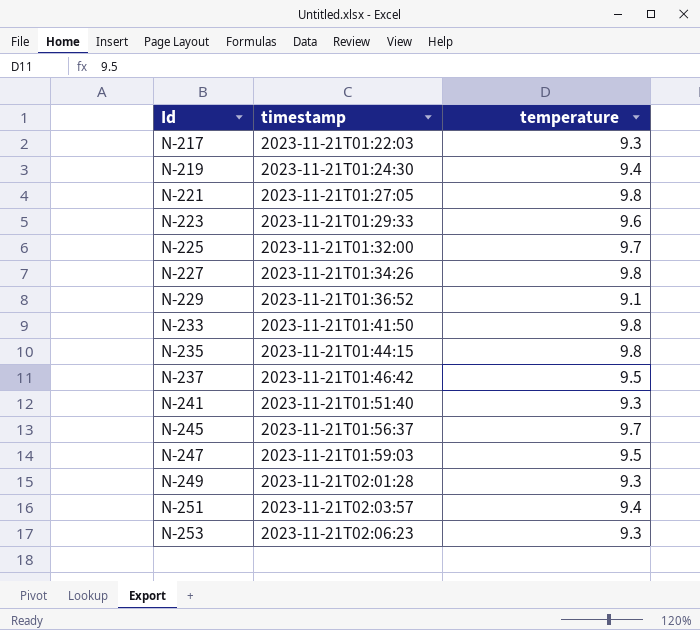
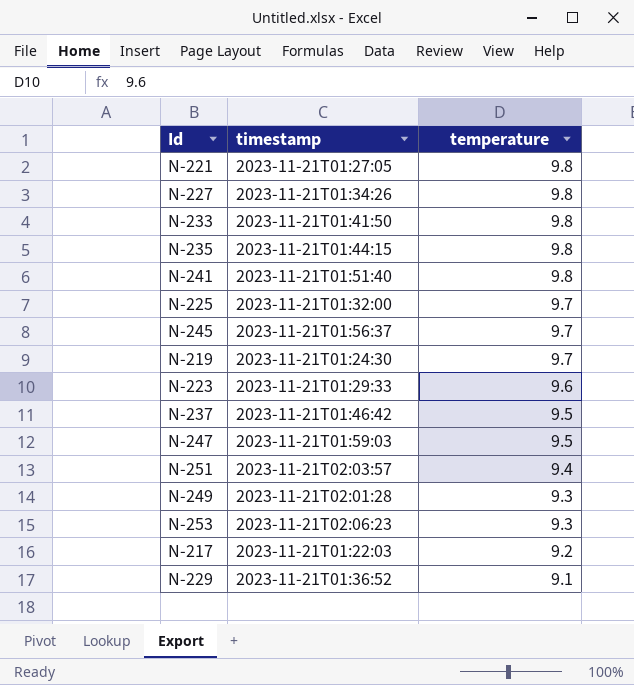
row order: Id ascending -> temperature descending
N-241 | temperature: 9.3 -> 9.8
N-219 | temperature: 9.4 -> 9.7
N-217 | temperature: 9.3 -> 9.2

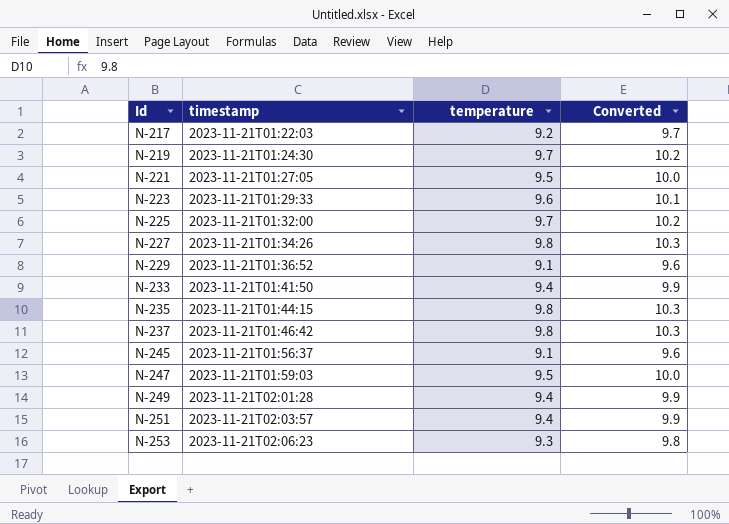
row order: temperature descending -> Id ascending
column Converted | formula: none -> [temperature] * 1.05
row N-241: 2023-11-21T01:51:40 | 9.8 -> none
N-221 | temperature: 9.8 -> 9.5
N-233 | temperature: 9.8 -> 9.4
N-237 | temperature: 9.5 -> 9.8
N-245 | temperature: 9.7 -> 9.1
N-249 | temperature: 9.3 -> 9.4

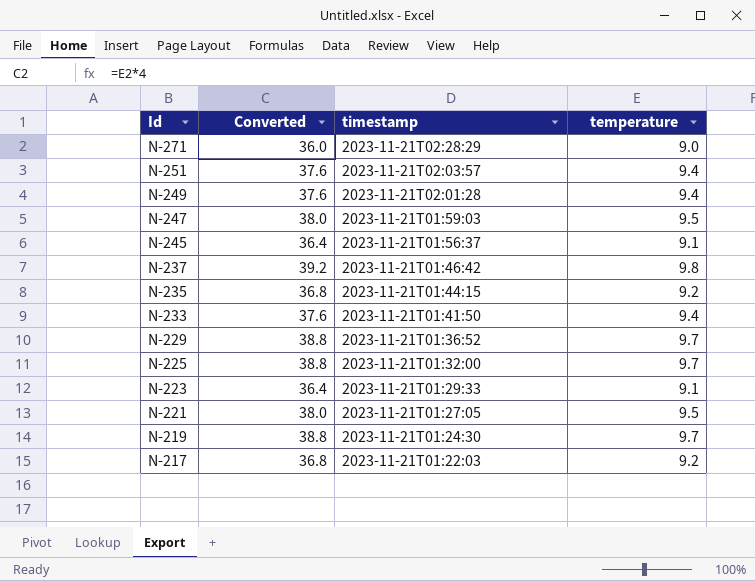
row order: Id ascending -> Id descending
column Converted | formula: [temperature] * 1.05 -> [temperature] * 4
column Converted | position: 4 -> 2
row N-227: 2023-11-21T01:34:26 | 9.8 | 10.3 -> none
row N-253: 2023-11-21T02:06:23 | 9.3 | 9.8 -> none
row N-271: none -> 36.0 | 2023-11-21T02:28:29 | 9.0
N-235 | temperature: 9.8 -> 9.2
N-229 | temperature: 9.1 -> 9.7
N-223 | temperature: 9.6 -> 9.1

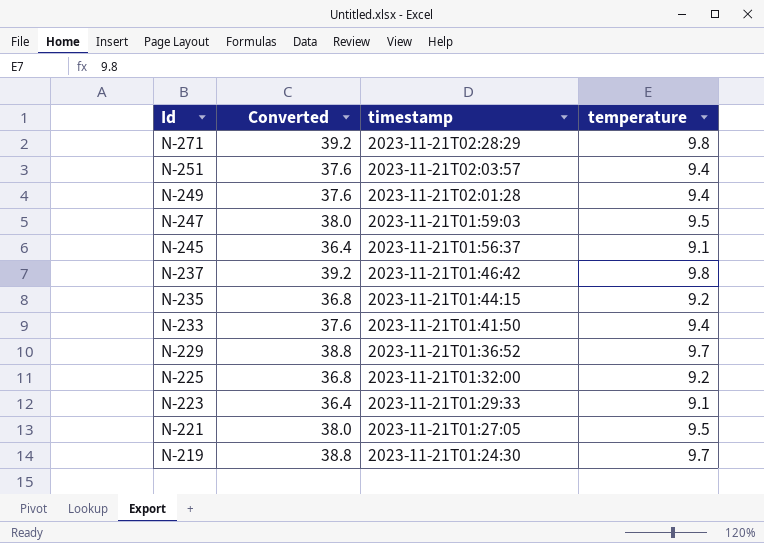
row N-217: 36.8 | 2023-11-21T01:22:03 | 9.2 -> none
N-271 | Converted: 36.0 -> 39.2
N-271 | temperature: 9.0 -> 9.8
N-225 | Converted: 38.8 -> 36.8
N-225 | temperature: 9.7 -> 9.2

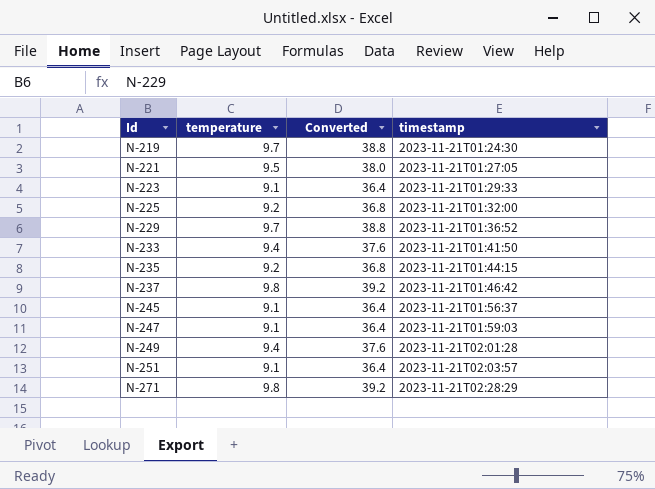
row order: Id descending -> Id ascending
column temperature | position: 4 -> 2
N-247 | temperature: 9.5 -> 9.1
N-247 | Converted: 38.0 -> 36.4
N-251 | temperature: 9.4 -> 9.1
N-251 | Converted: 37.6 -> 36.4

